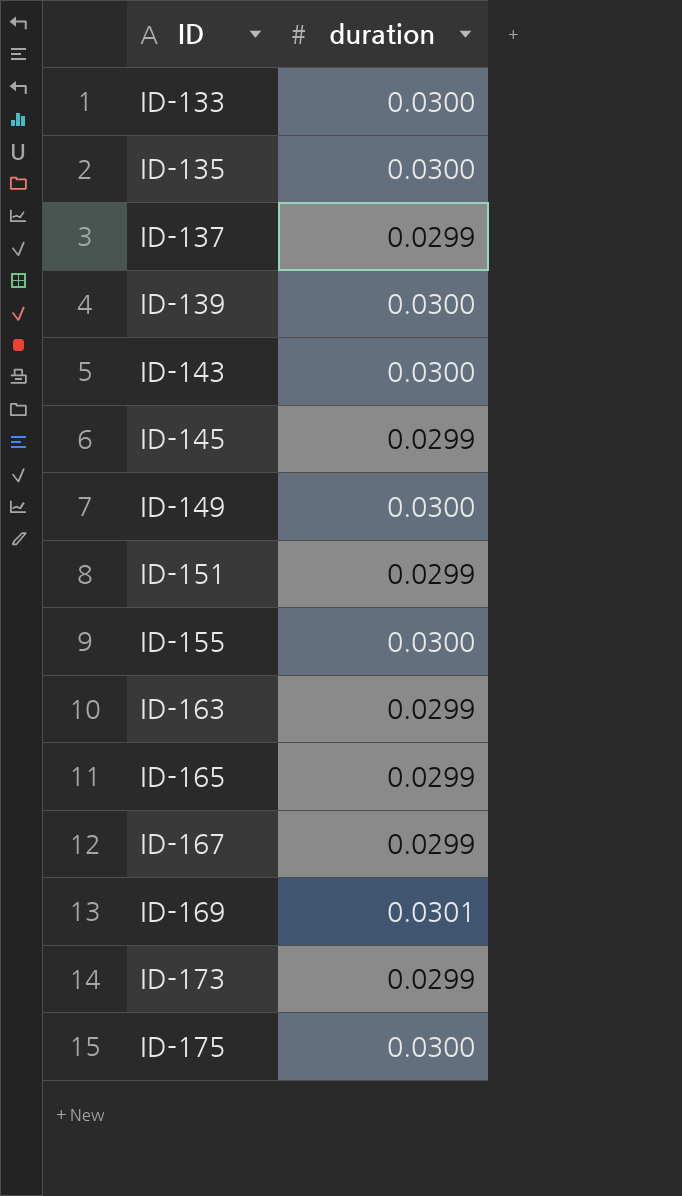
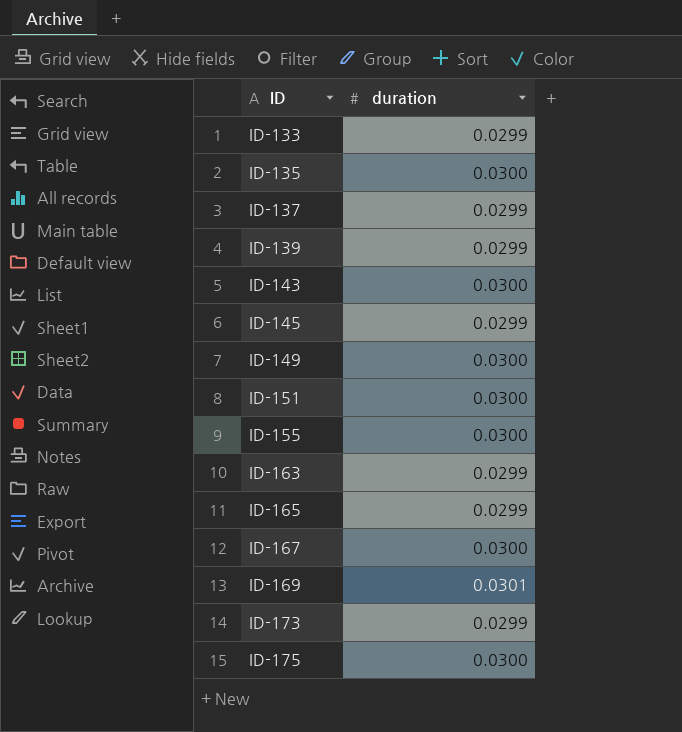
ID-133 | duration: 0.0300 -> 0.0299
ID-139 | duration: 0.0300 -> 0.0299
ID-151 | duration: 0.0299 -> 0.0300
ID-167 | duration: 0.0299 -> 0.0300

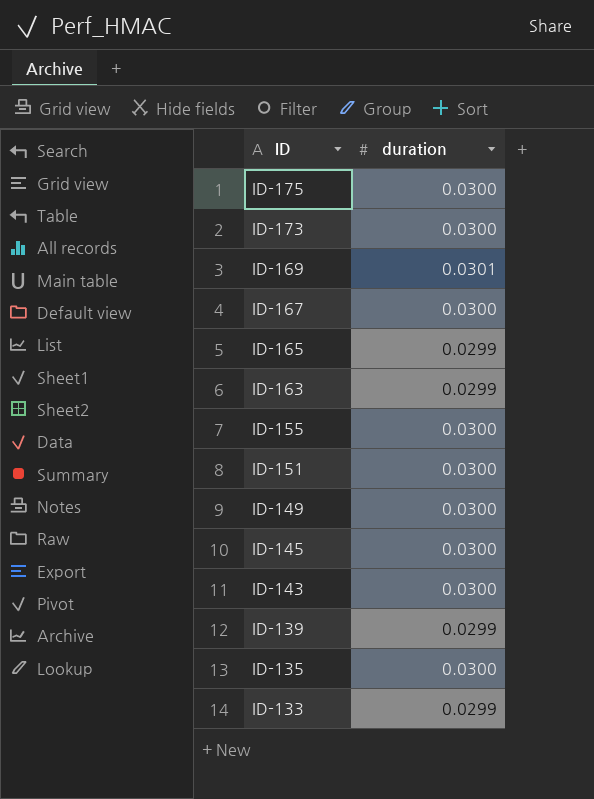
row order: ID ascending -> ID descending
row ID-137: 0.0299 -> none
ID-173 | duration: 0.0299 -> 0.0300
ID-145 | duration: 0.0299 -> 0.0300

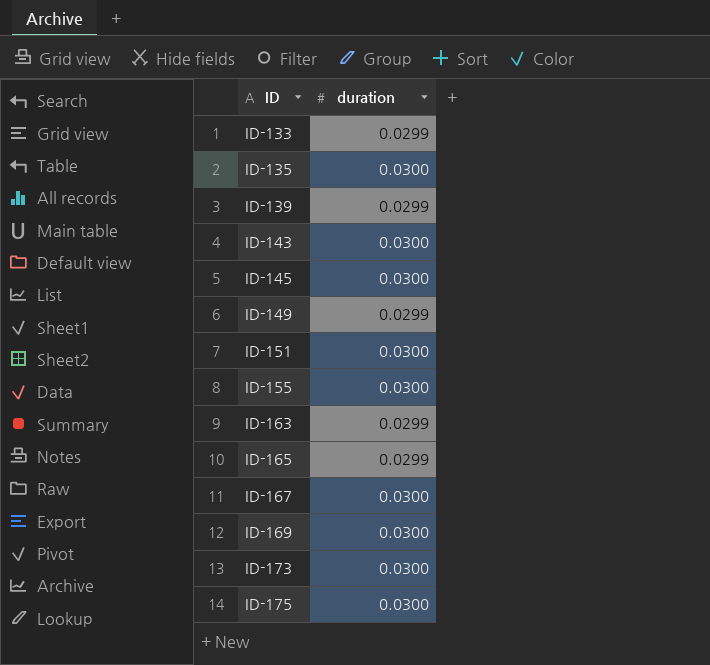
row order: ID descending -> ID ascending
ID-149 | duration: 0.0300 -> 0.0299
ID-169 | duration: 0.0301 -> 0.0300

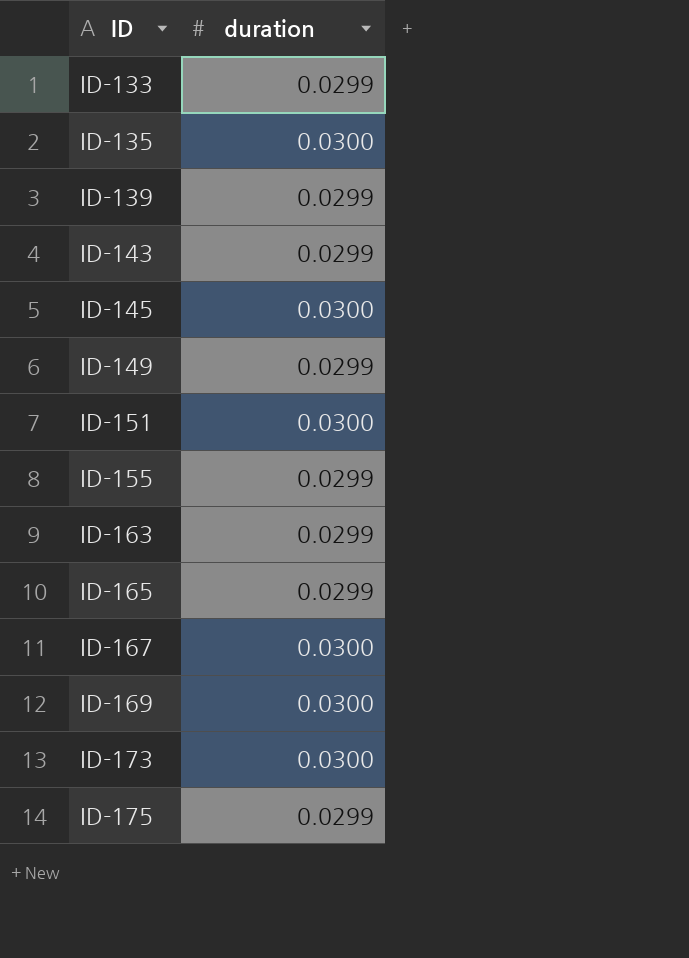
ID-143 | duration: 0.0300 -> 0.0299
ID-155 | duration: 0.0300 -> 0.0299
ID-175 | duration: 0.0300 -> 0.0299

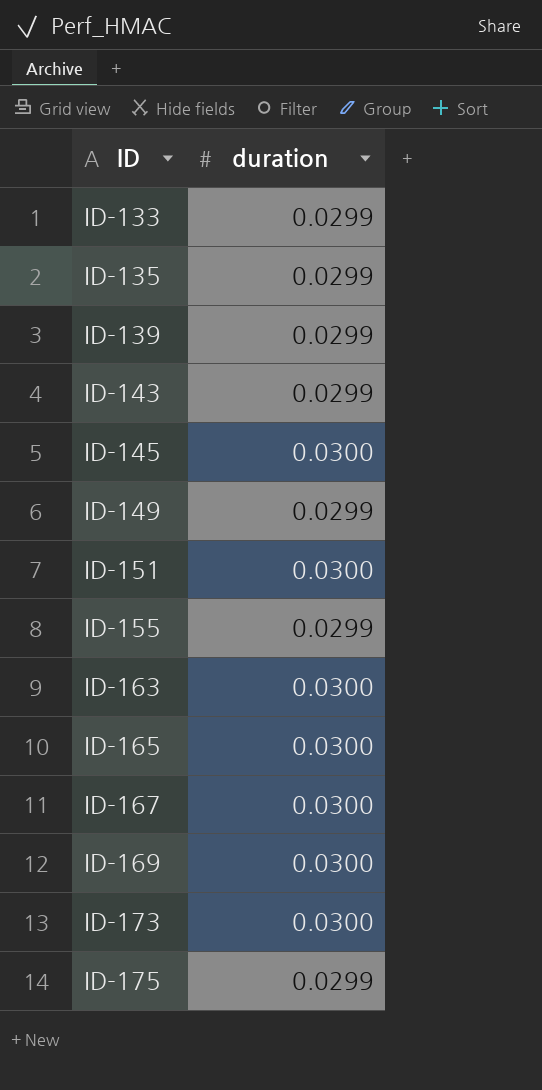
ID-135 | duration: 0.0300 -> 0.0299
ID-163 | duration: 0.0299 -> 0.0300
ID-165 | duration: 0.0299 -> 0.0300

